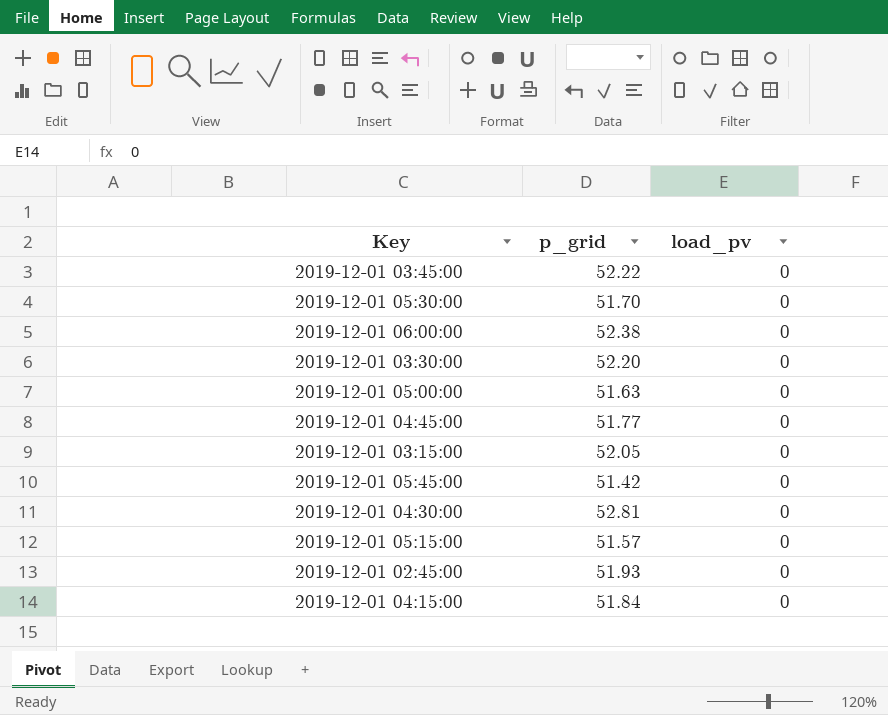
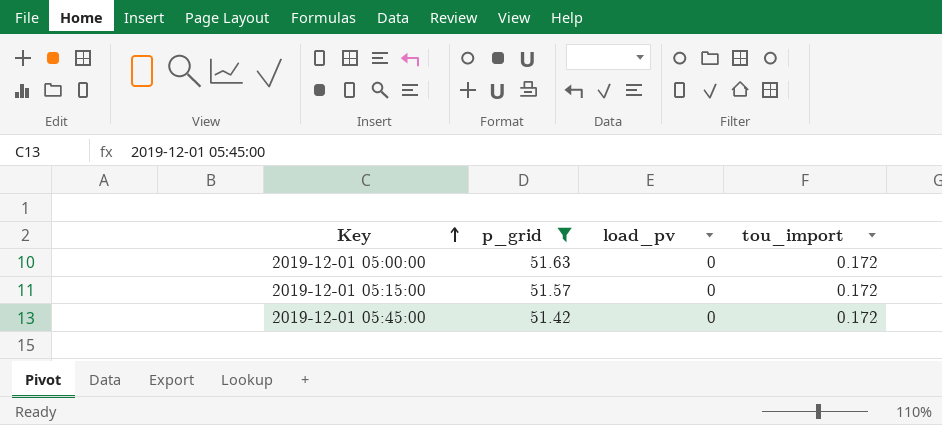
filter: none -> p_grid <= 51.63
row order: none -> Key ascending
column tou_import | position: none -> 4

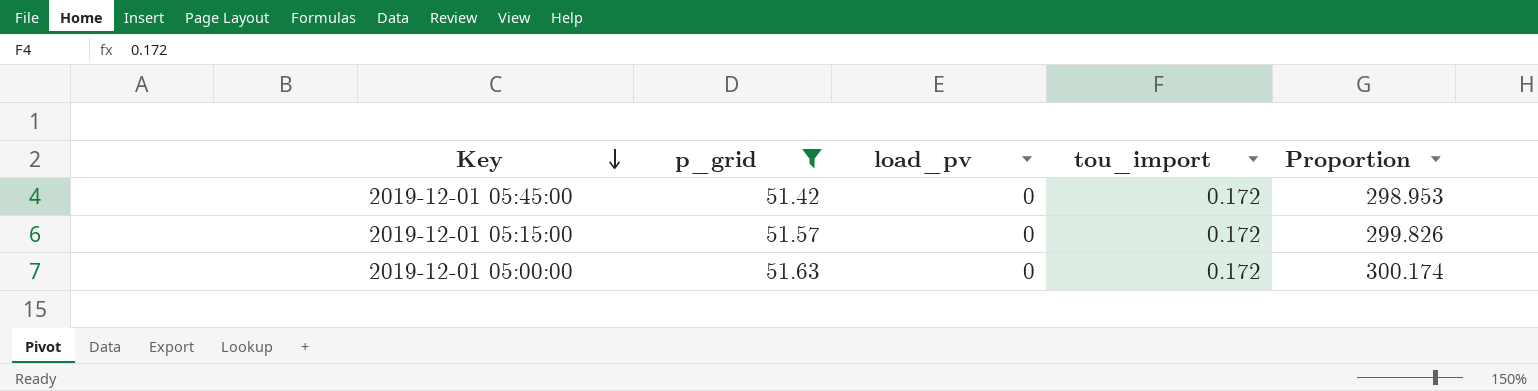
row order: Key ascending -> Key descending
column Proportion | formula: none -> [p_grid] / [tou_import]

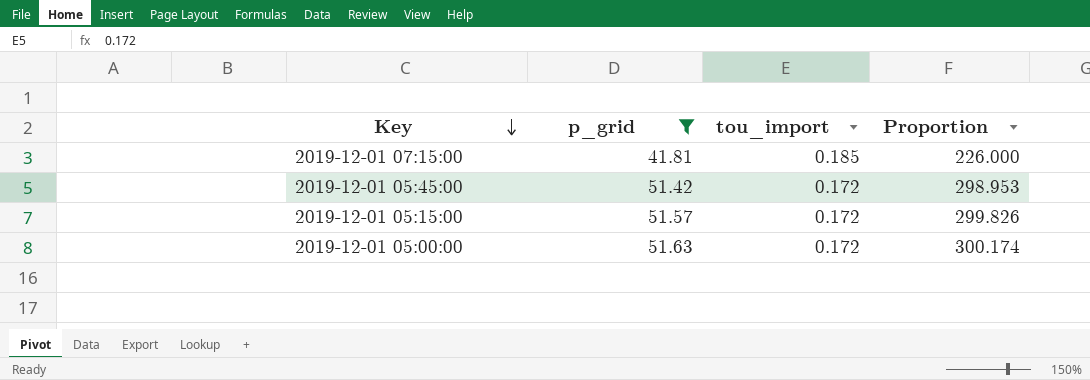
column load_pv | position: 3 -> none
row 2019-12-01 07:15:00: none -> 41.81 | 0.185 | 226.000

